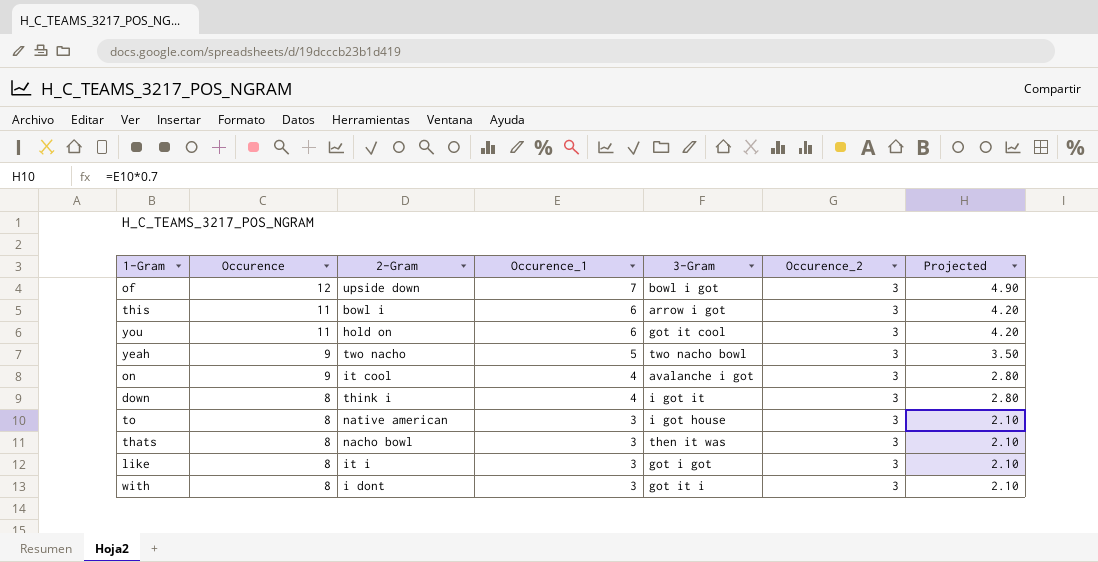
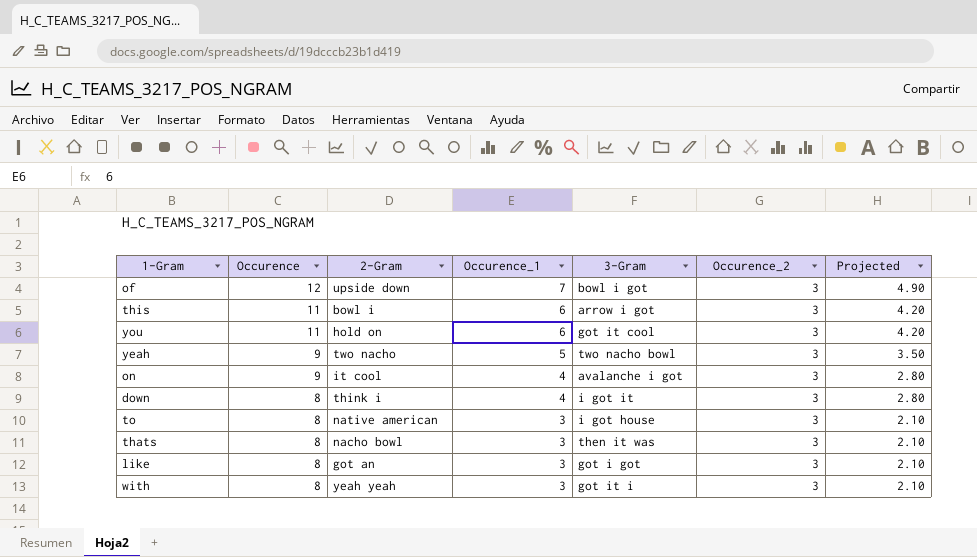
like | 2-Gram: it i -> got an
with | 2-Gram: i dont -> yeah yeah

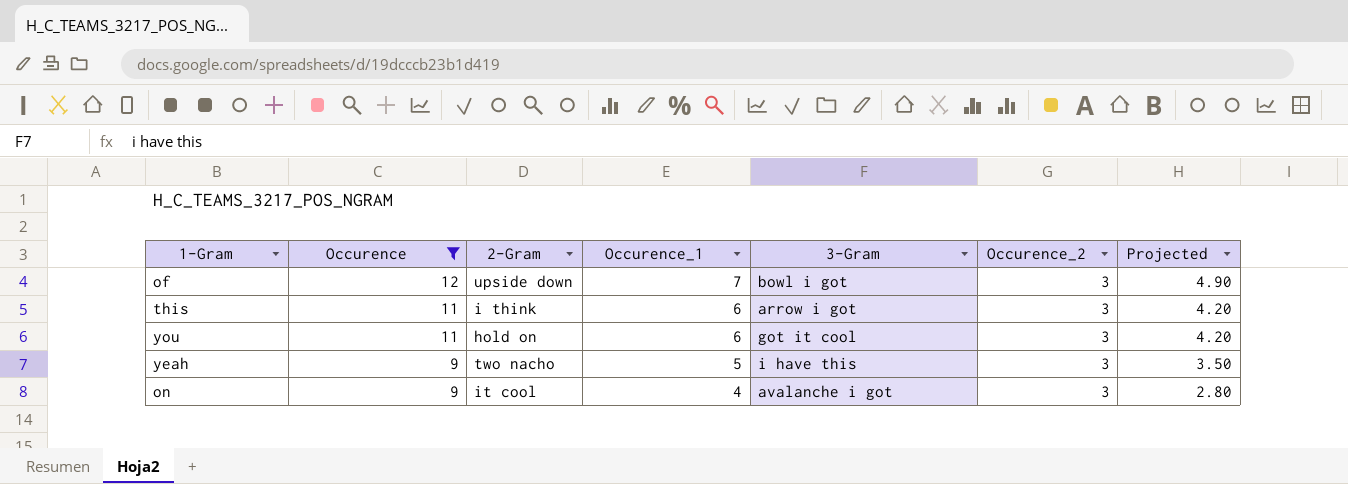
filter: none -> Occurence != 8
this | 2-Gram: bowl i -> i think
yeah | 3-Gram: two nacho bowl -> i have this

